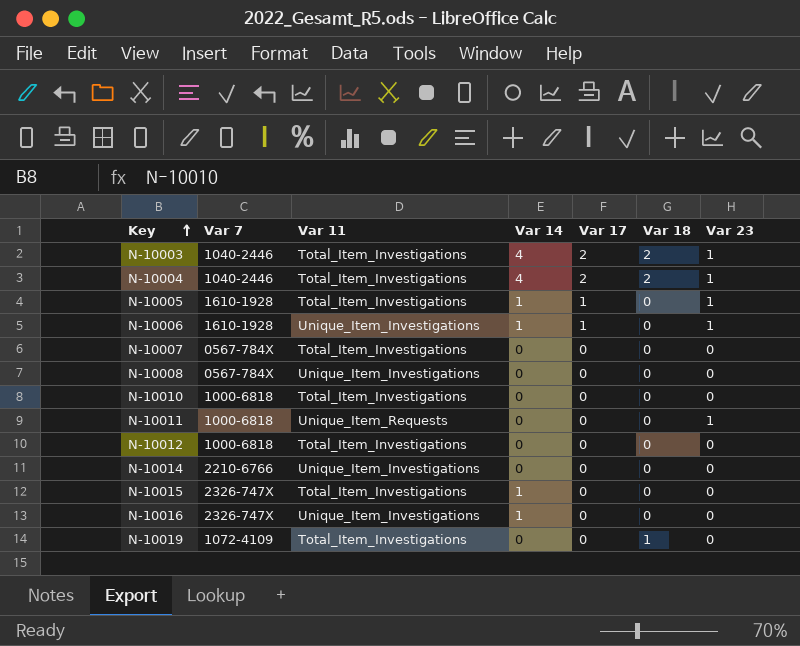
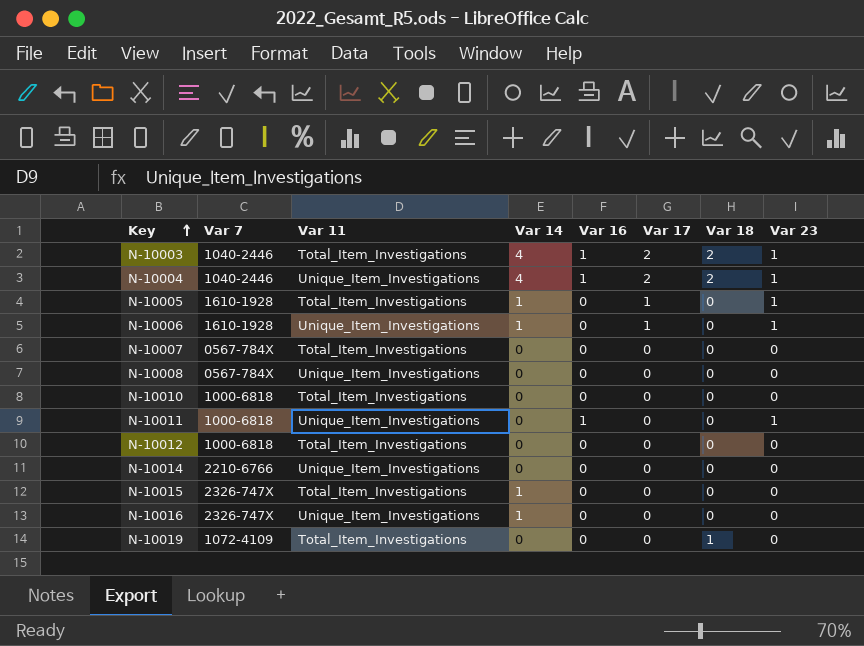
column Var 16 | position: none -> 5
N-10004 | Var 11: Total_Item_Investigations -> Unique_Item_Investigations
N-10011 | Var 11: Unique_Item_Requests -> Unique_Item_Investigations

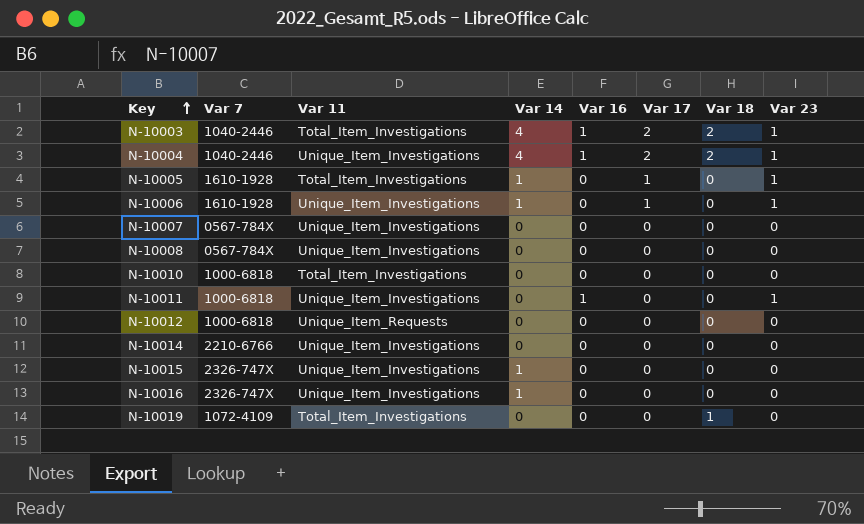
N-10007 | Var 11: Total_Item_Investigations -> Unique_Item_Investigations
N-10012 | Var 11: Total_Item_Investigations -> Unique_Item_Requests
N-10015 | Var 11: Total_Item_Investigations -> Unique_Item_Investigations

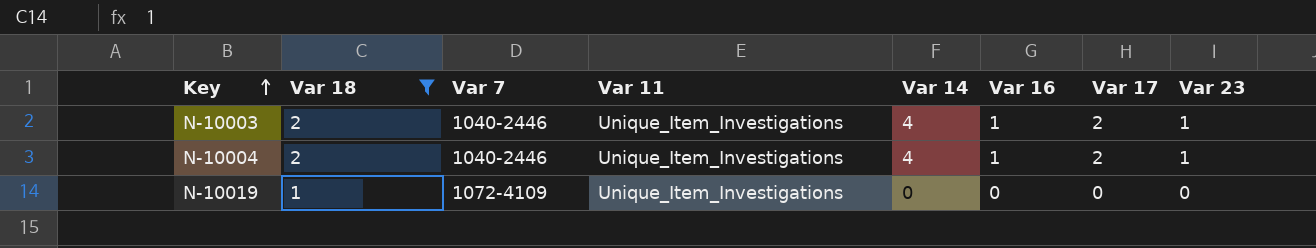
filter: none -> Var 18 != 0
column Var 18 | position: 7 -> 2
N-10003 | Var 11: Total_Item_Investigations -> Unique_Item_Investigations
N-10019 | Var 11: Total_Item_Investigations -> Unique_Item_Investigations

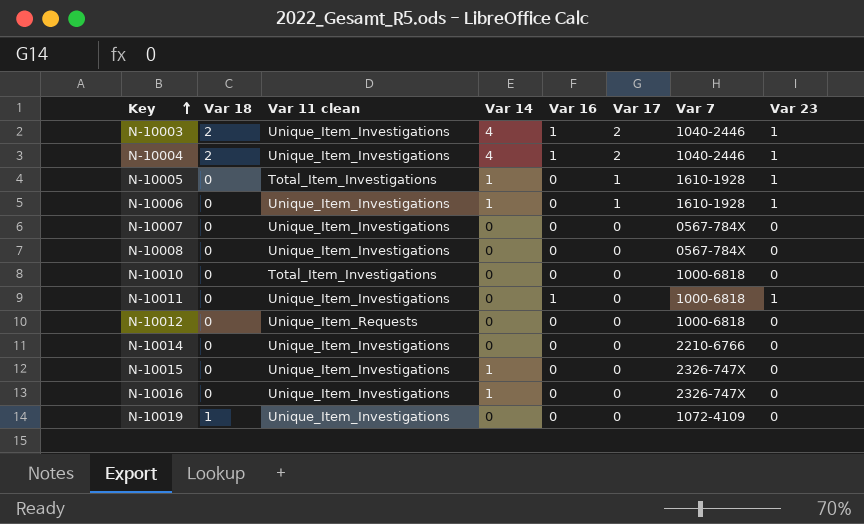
filter: Var 18 != 0 -> none
column name: Var 11 -> Var 11 clean
column Var 7 | position: 3 -> 7

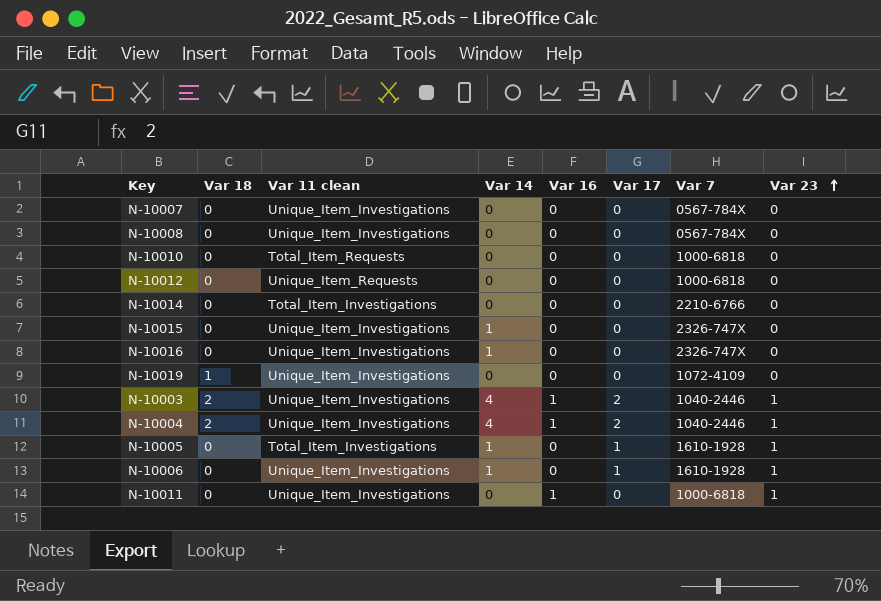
row order: Key ascending -> Var 23 ascending
N-10010 | Var 11 clean: Total_Item_Investigations -> Total_Item_Requests
N-10014 | Var 11 clean: Unique_Item_Investigations -> Total_Item_Investigations

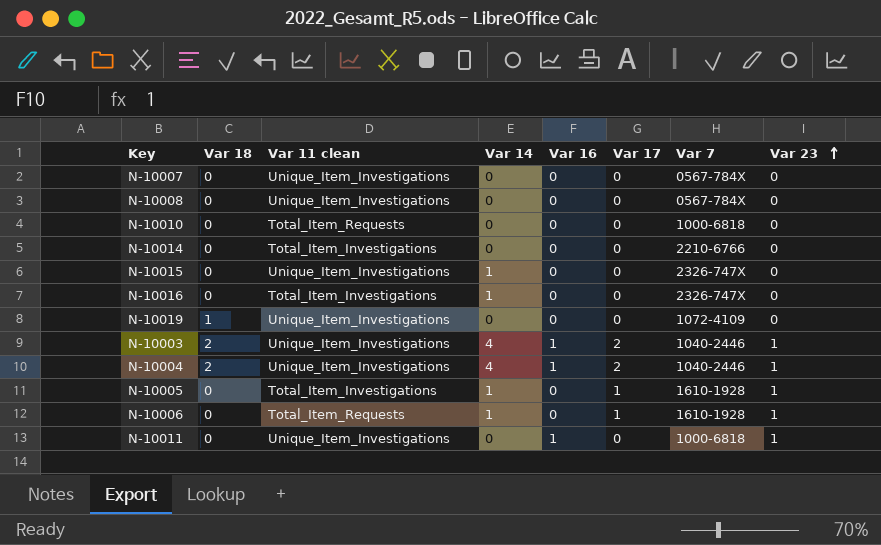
row N-10012: 0 | Unique_Item_Requests | 0 | 0 | 0 | 1000-6818 | 0 -> none
N-10016 | Var 11 clean: Unique_Item_Investigations -> Total_Item_Investigations
N-10006 | Var 11 clean: Unique_Item_Investigations -> Total_Item_Requests

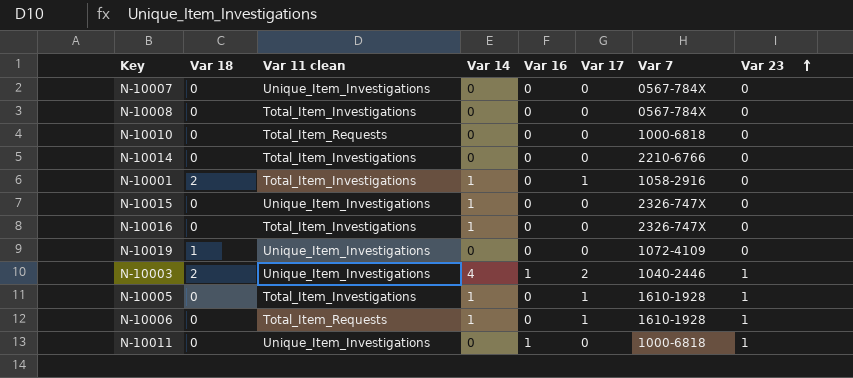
row N-10004: 2 | Unique_Item_Investigations | 4 | 1 | 2 | 1040-2446 | 1 -> none
N-10008 | Var 11 clean: Unique_Item_Investigations -> Total_Item_Investigations
row N-10001: none -> 2 | Total_Item_Investigations | 1 | 0 | 1 | 1058-2916 | 0

